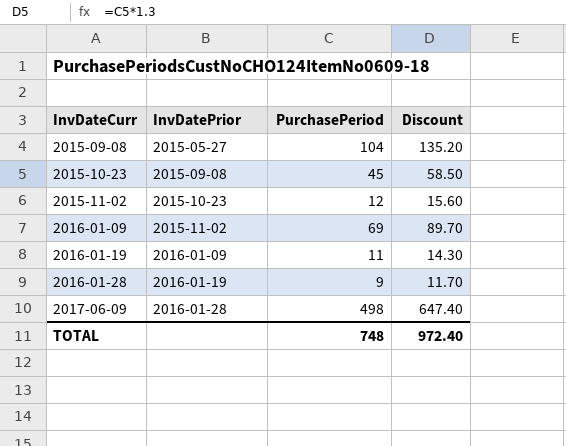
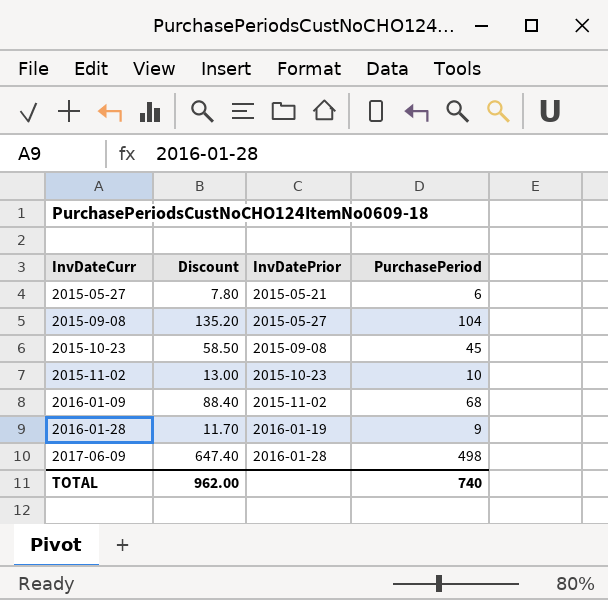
column Discount | position: 4 -> 2
row 2016-01-19: 2016-01-09 | 11 | 14.30 -> none
row 2015-05-27: none -> 7.80 | 2015-05-21 | 6
2015-11-02 | Discount: 15.60 -> 13.00
2015-11-02 | PurchasePeriod: 12 -> 10
2016-01-09 | Discount: 89.70 -> 88.40
2016-01-09 | PurchasePeriod: 69 -> 68
TOTAL | Discount: 972.40 -> 962.00
TOTAL | PurchasePeriod: 748 -> 740

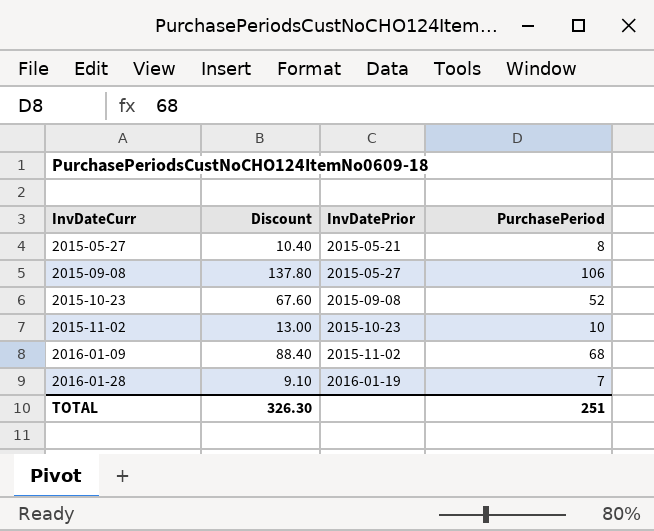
row 2017-06-09: 647.40 | 2016-01-28 | 498 -> none
2015-05-27 | Discount: 7.80 -> 10.40
2015-05-27 | PurchasePeriod: 6 -> 8
2015-09-08 | Discount: 135.20 -> 137.80
2015-09-08 | PurchasePeriod: 104 -> 106
2015-10-23 | Discount: 58.50 -> 67.60
2015-10-23 | PurchasePeriod: 45 -> 52
2016-01-28 | Discount: 11.70 -> 9.10
2016-01-28 | PurchasePeriod: 9 -> 7
TOTAL | Discount: 962.00 -> 326.30
TOTAL | PurchasePeriod: 740 -> 251

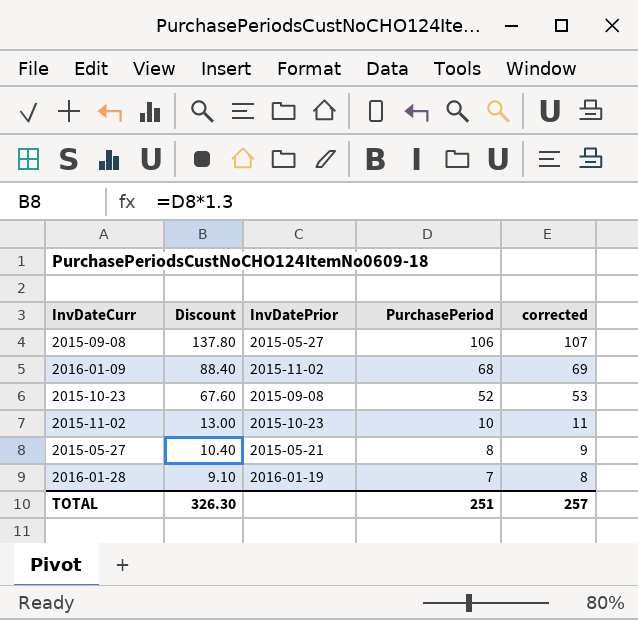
row order: InvDateCurr ascending -> Discount descending
column corrected | formula: none -> [PurchasePeriod] + 1

